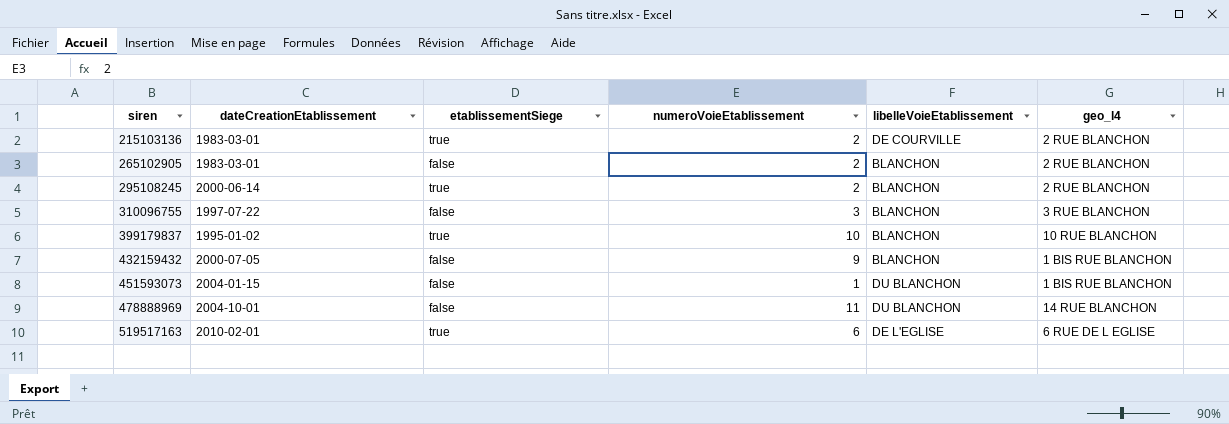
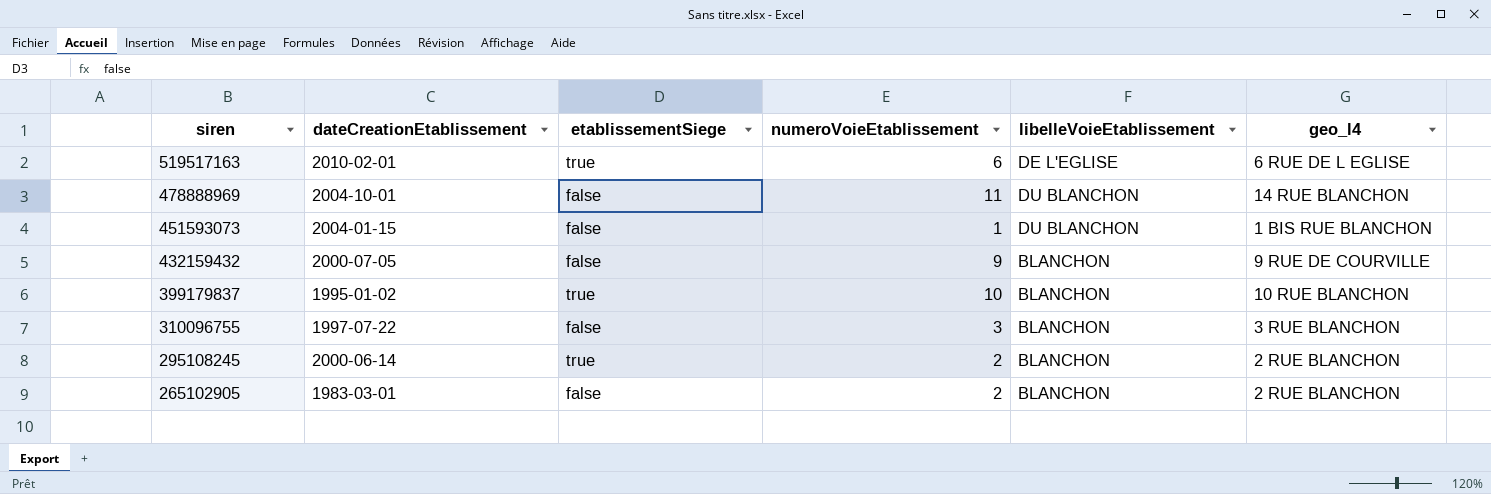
row order: siren ascending -> siren descending
row 215103136: 1983-03-01 | true | 2 | DE COURVILLE | 2 RUE BLANCHON -> none
432159432 | geo_l4: 1 BIS RUE BLANCHON -> 9 RUE DE COURVILLE

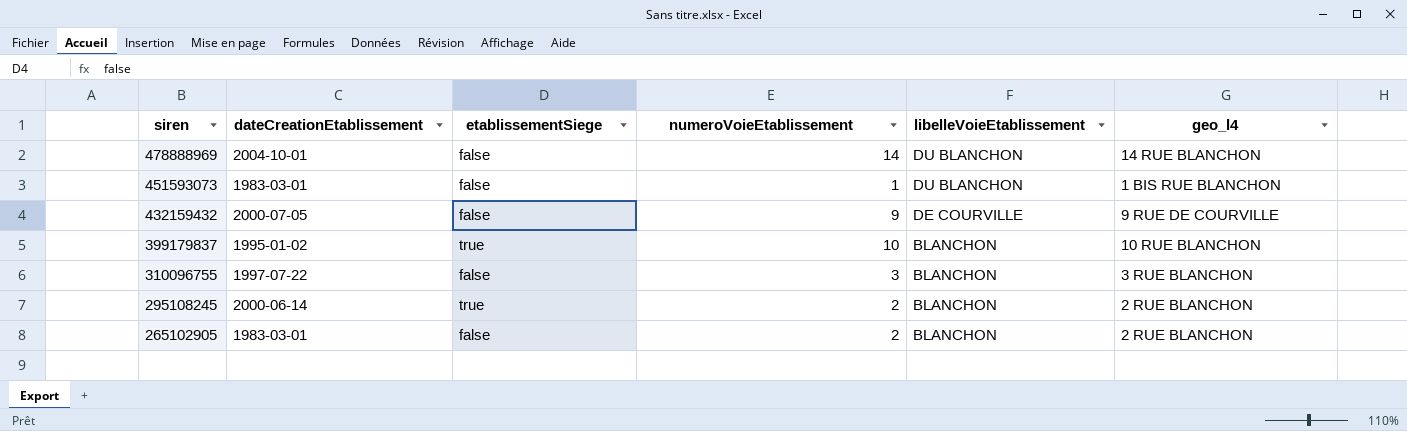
row 519517163: 2010-02-01 | true | 6 | DE L'EGLISE | 6 RUE DE L EGLISE -> none
478888969 | numeroVoieEtablissement: 11 -> 14
451593073 | dateCreationEtablissement: 2004-01-15 -> 1983-03-01
432159432 | libelleVoieEtablissement: BLANCHON -> DE COURVILLE

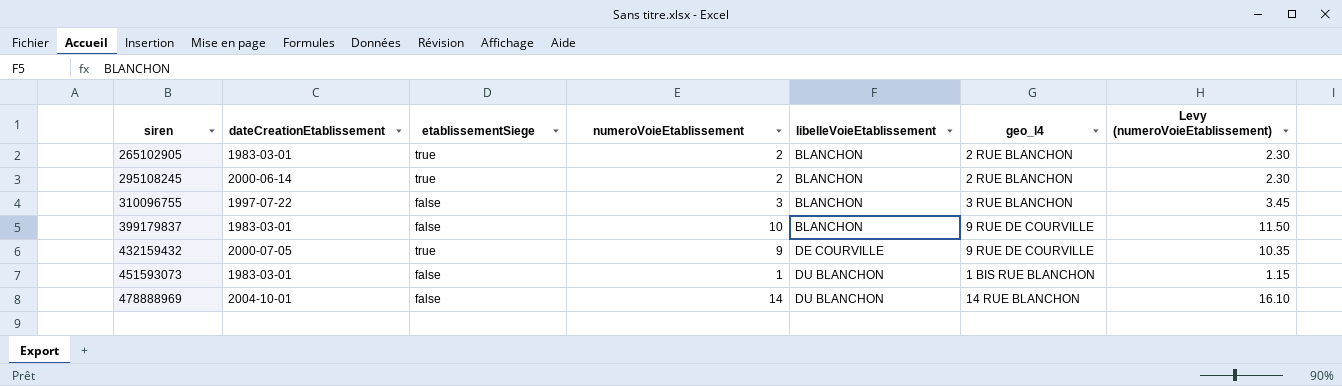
row order: siren descending -> siren ascending
column Levy (numeroVoieEtablissement) | formula: none -> [numeroVoieEtablissement] * 1.15
265102905 | etablissementSiege: false -> true
399179837 | dateCreationEtablissement: 1995-01-02 -> 1983-03-01
399179837 | etablissementSiege: true -> false
399179837 | geo_l4: 10 RUE BLANCHON -> 9 RUE DE COURVILLE
432159432 | etablissementSiege: false -> true

